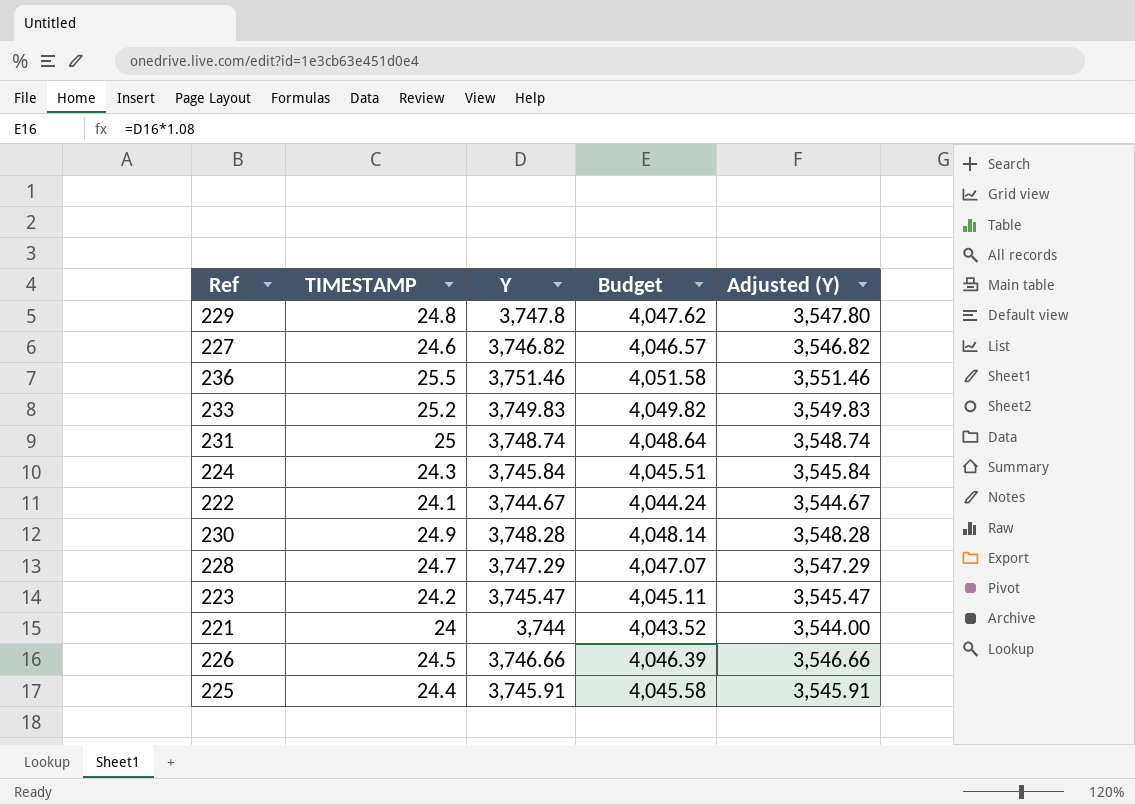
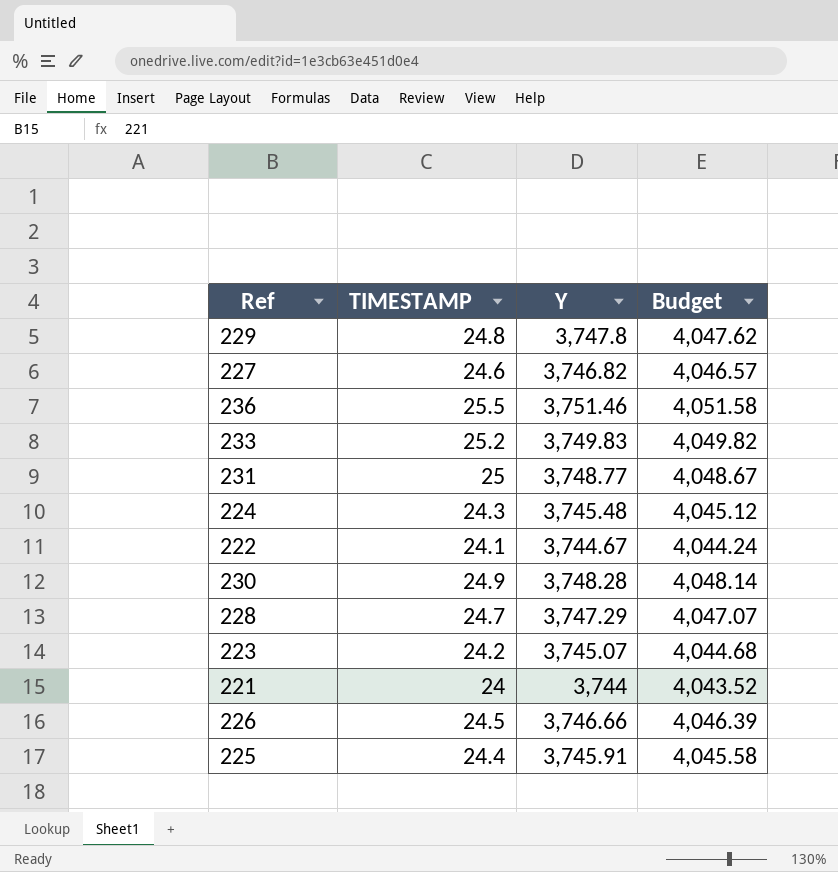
column Adjusted (Y) | formula: [Y] - 200 -> none
231 | Y: 3,748.74 -> 3,748.77
231 | Budget: 4,048.64 -> 4,048.67
224 | Y: 3,745.84 -> 3,745.48
224 | Budget: 4,045.51 -> 4,045.12
223 | Y: 3,745.47 -> 3,745.07
223 | Budget: 4,045.11 -> 4,044.68

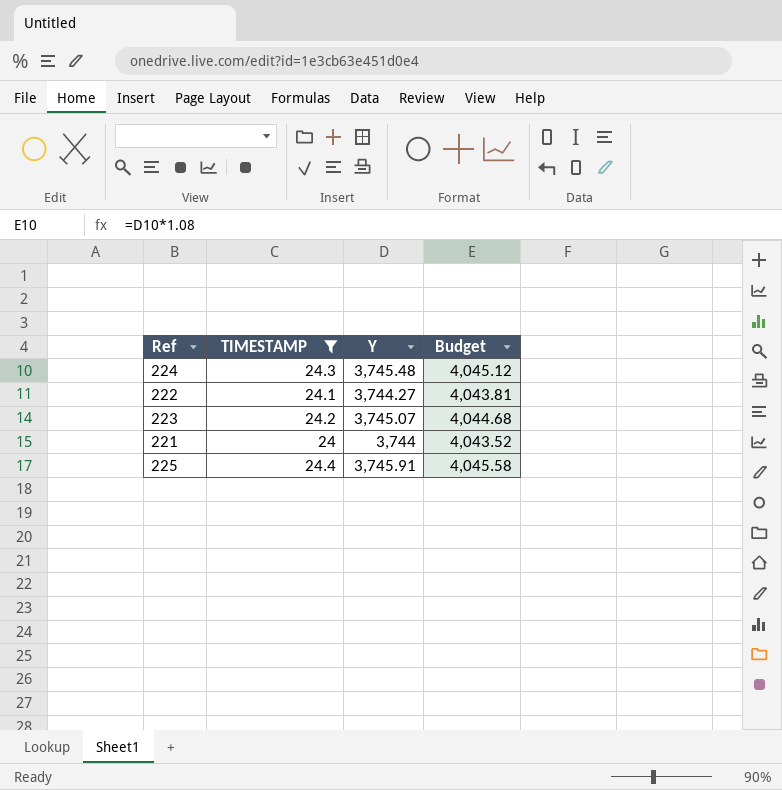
filter: none -> TIMESTAMP <= 24.4
222 | Y: 3,744.67 -> 3,744.27
222 | Budget: 4,044.24 -> 4,043.81

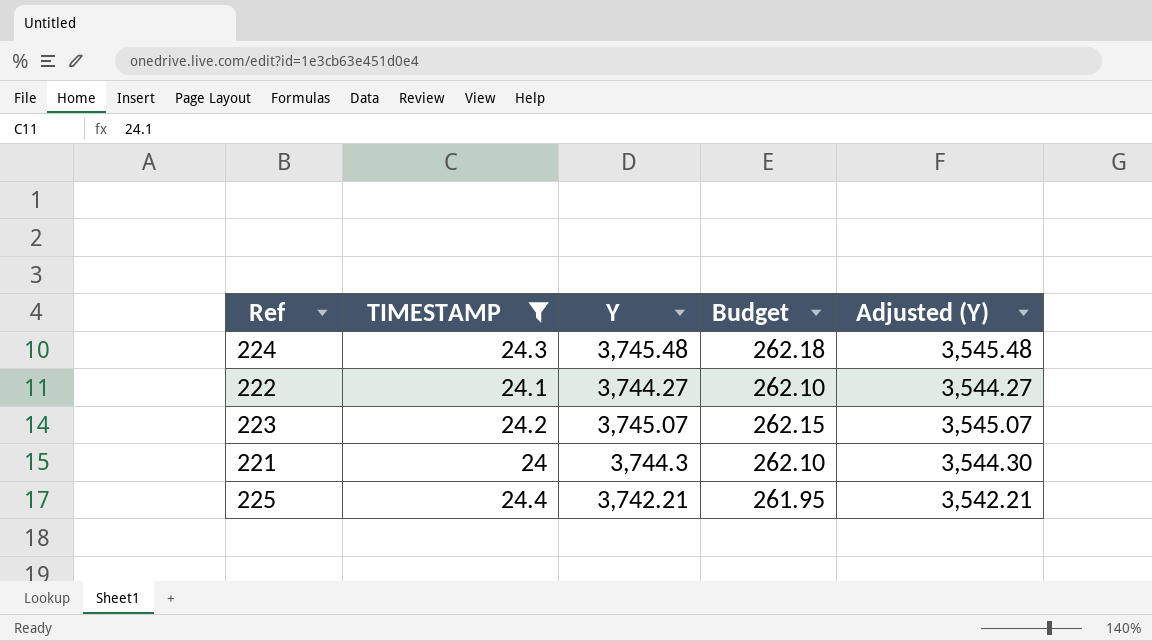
column Budget | formula: [Y] * 1.08 -> [Y] * 0.07
column Adjusted (Y) | formula: none -> [Y] - 200
221 | Y: 3,744 -> 3,744.3
225 | Y: 3,745.91 -> 3,742.21

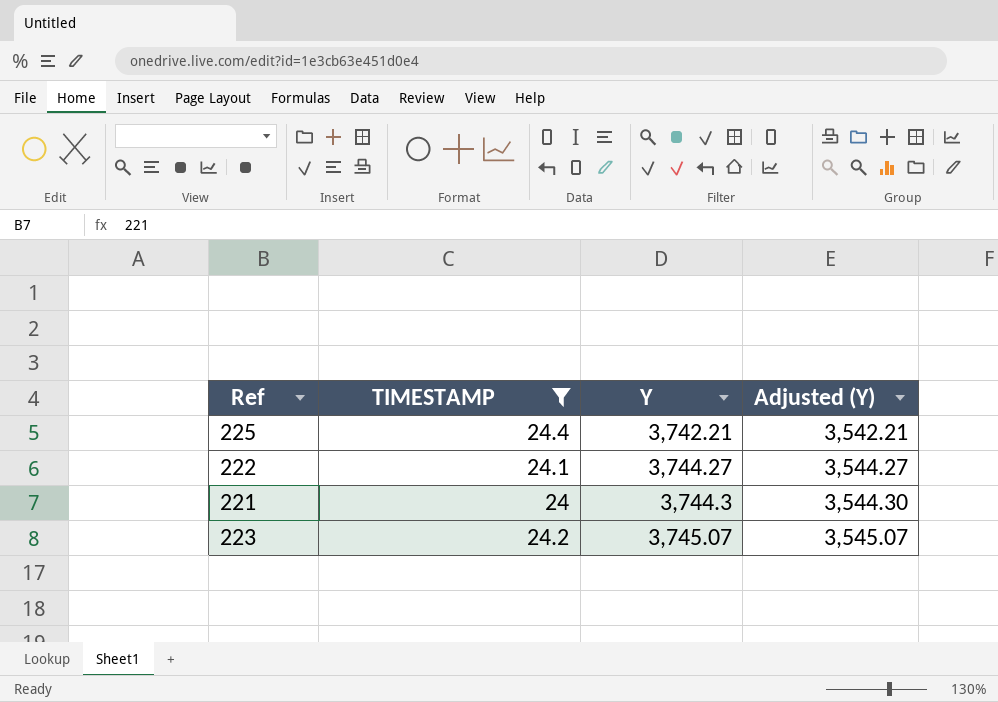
row order: none -> Y ascending
column Budget | formula: [Y] * 0.07 -> none
row 224: 24.3 | 3,745.48 | 262.18 | 3,545.48 -> none

